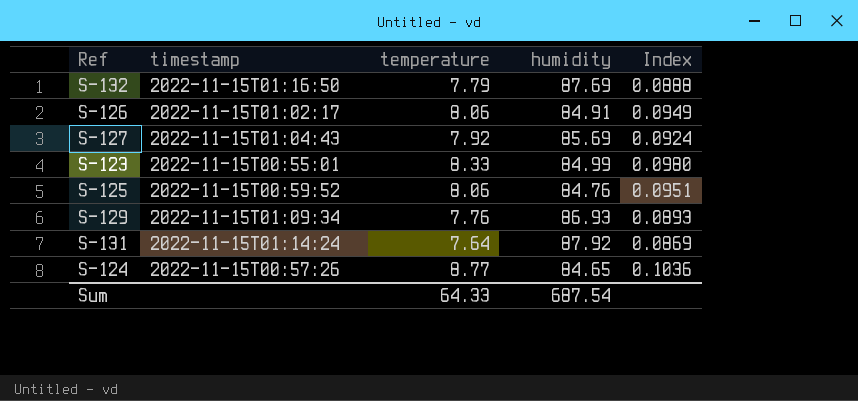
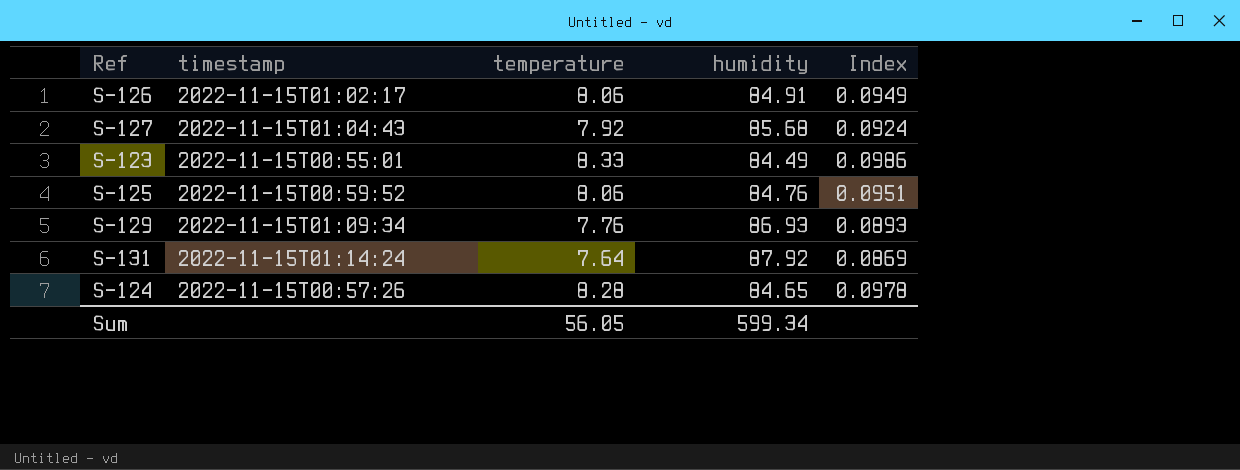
row S-132: 2022-11-15T01:16:50 | 7.79 | 87.69 | 0.0888 -> none
S-127 | humidity: 85.69 -> 85.68
S-123 | humidity: 84.99 -> 84.49
S-123 | Index: 0.0980 -> 0.0986
S-124 | temperature: 8.77 -> 8.28
S-124 | Index: 0.1036 -> 0.0978
Sum | temperature: 64.33 -> 56.05
Sum | humidity: 687.54 -> 599.34

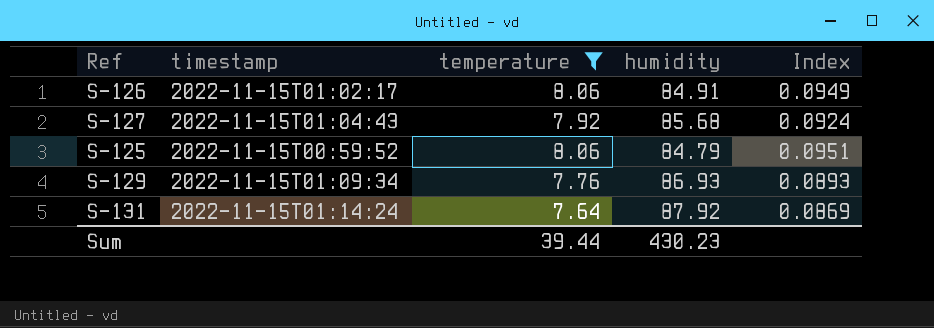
filter: none -> temperature <= 8.06
S-125 | humidity: 84.76 -> 84.79
Sum | temperature: 56.05 -> 39.44
Sum | humidity: 599.34 -> 430.23

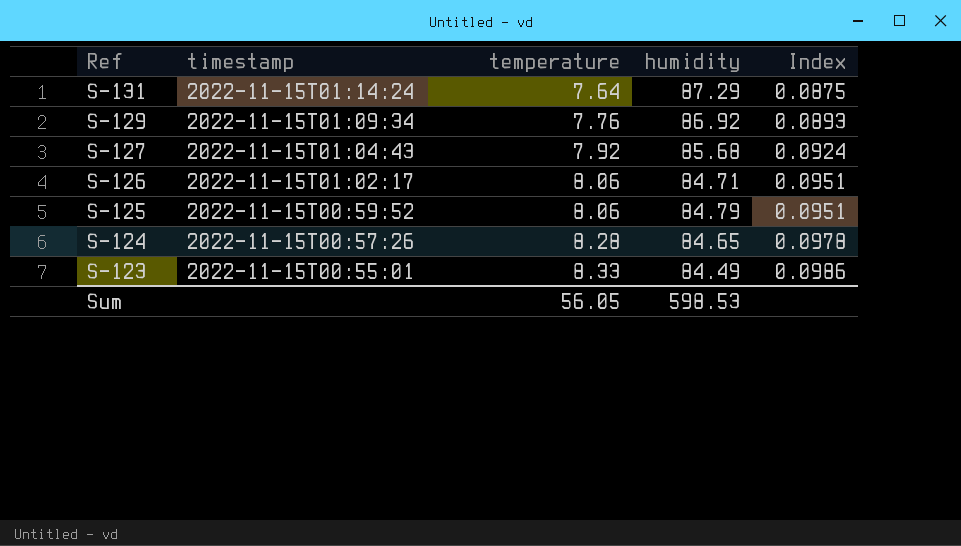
filter: temperature <= 8.06 -> none
row order: none -> Ref descending
S-131 | humidity: 87.92 -> 87.29
S-131 | Index: 0.0869 -> 0.0875
S-129 | humidity: 86.93 -> 86.92
S-126 | humidity: 84.91 -> 84.71
S-126 | Index: 0.0949 -> 0.0951
Sum | temperature: 39.44 -> 56.05
Sum | humidity: 430.23 -> 598.53

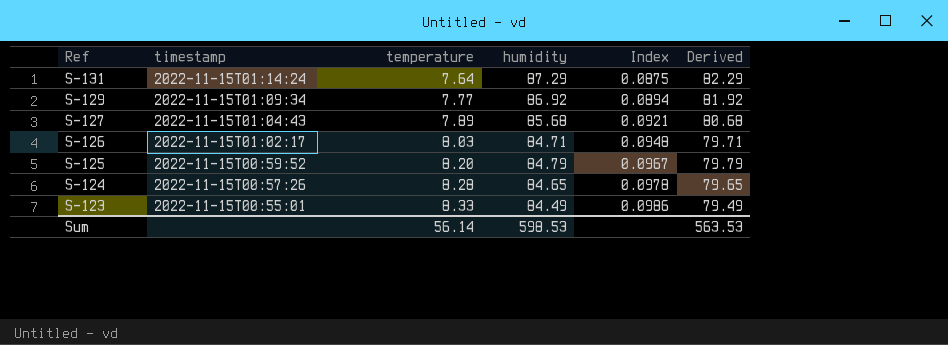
column Derived | formula: none -> [humidity] - 5
S-129 | temperature: 7.76 -> 7.77
S-129 | Index: 0.0893 -> 0.0894
S-127 | temperature: 7.92 -> 7.89
S-127 | Index: 0.0924 -> 0.0921
S-126 | temperature: 8.06 -> 8.03
S-126 | Index: 0.0951 -> 0.0948
S-125 | temperature: 8.06 -> 8.20
S-125 | Index: 0.0951 -> 0.0967
Sum | temperature: 56.05 -> 56.14

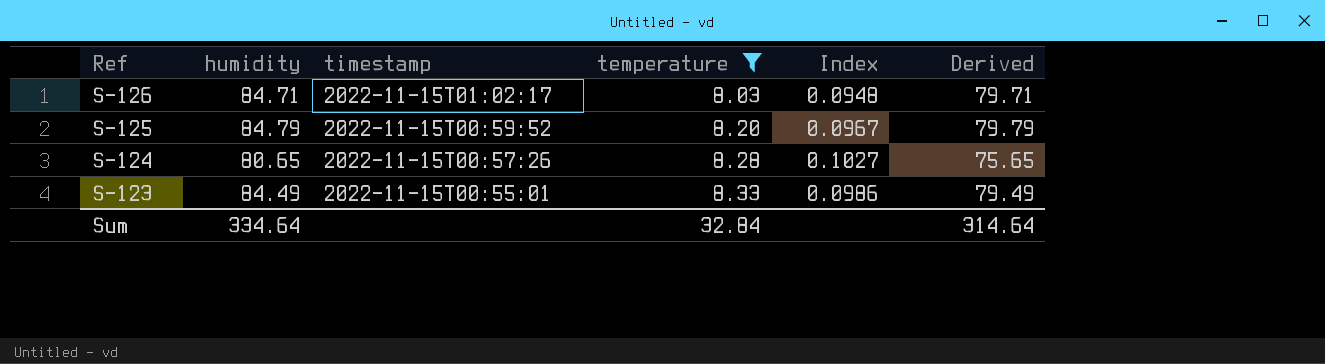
filter: none -> temperature >= 8.03
column humidity | position: 4 -> 2
S-124 | humidity: 84.65 -> 80.65
S-124 | Index: 0.0978 -> 0.1027
S-124 | Derived: 79.65 -> 75.65
Sum | humidity: 598.53 -> 334.64
Sum | temperature: 56.14 -> 32.84
Sum | Derived: 563.53 -> 314.64

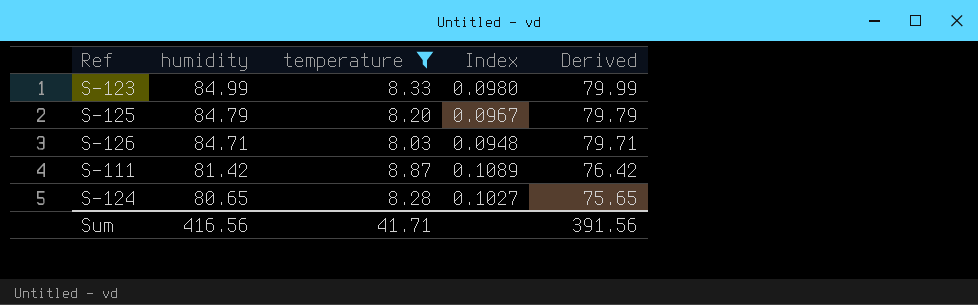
row order: Ref descending -> humidity descending
column timestamp | position: 3 -> none
S-123 | humidity: 84.49 -> 84.99
S-123 | Index: 0.0986 -> 0.0980
S-123 | Derived: 79.49 -> 79.99
row S-111: none -> 81.42 | 8.87 | 0.1089 | 76.42
Sum | humidity: 334.64 -> 416.56
Sum | temperature: 32.84 -> 41.71
Sum | Derived: 314.64 -> 391.56

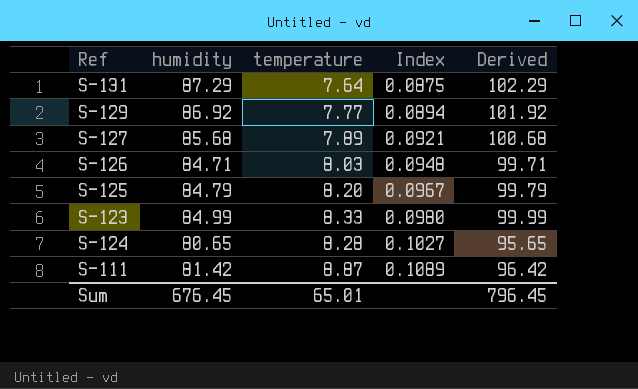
filter: temperature >= 8.03 -> none
row order: humidity descending -> Index ascending
column Derived | formula: [humidity] - 5 -> [humidity] + 15
Sum | humidity: 416.56 -> 676.45
Sum | temperature: 41.71 -> 65.01
Sum | Derived: 391.56 -> 796.45

